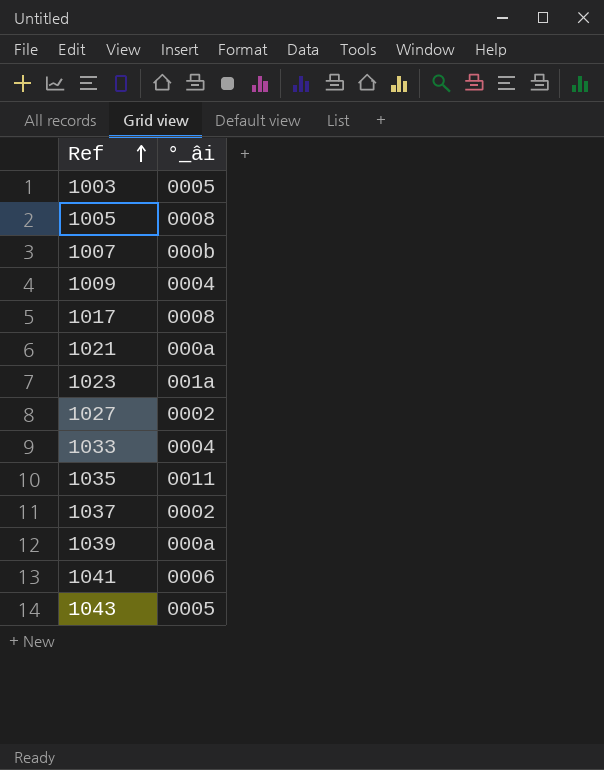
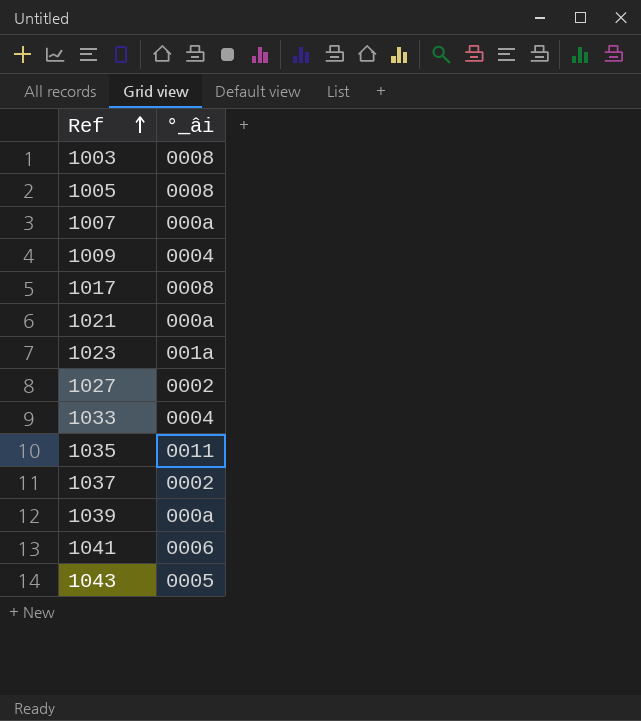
1003 | °_âi: 0005 -> 0008
1007 | °_âi: 000b -> 000a

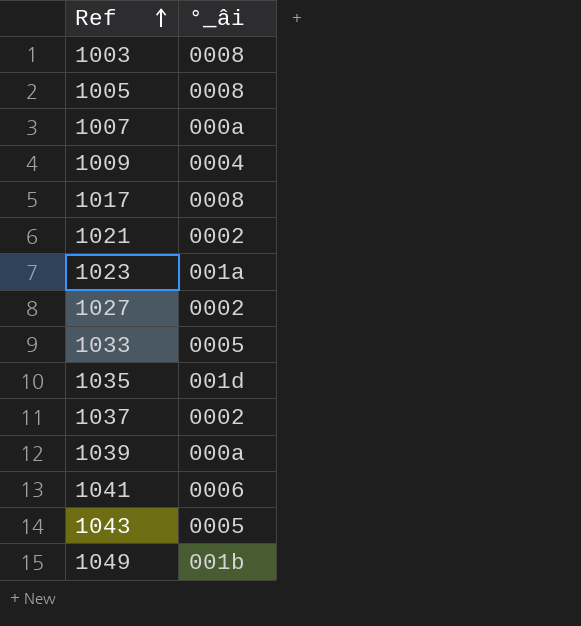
1021 | °_âi: 000a -> 0002
1033 | °_âi: 0004 -> 0005
1035 | °_âi: 0011 -> 001d
row 1049: none -> 001b

